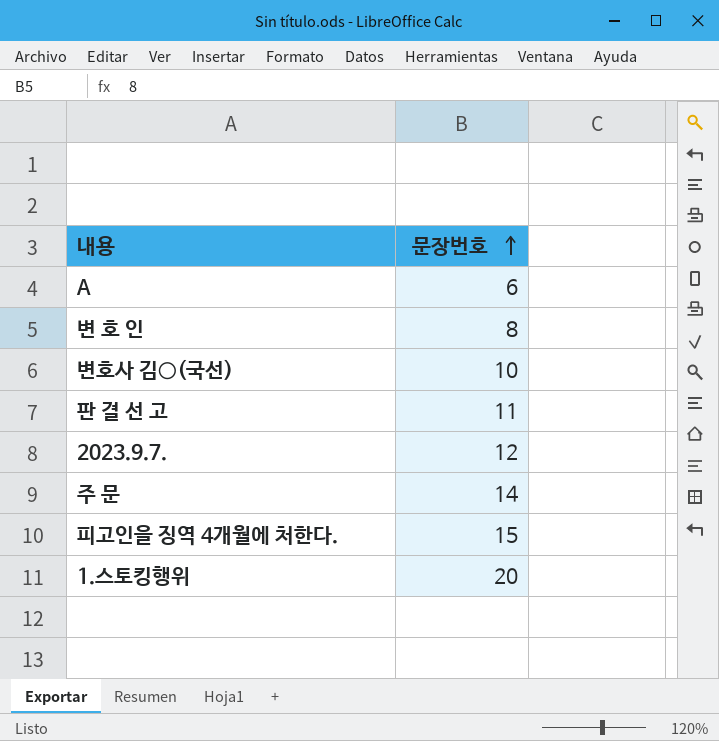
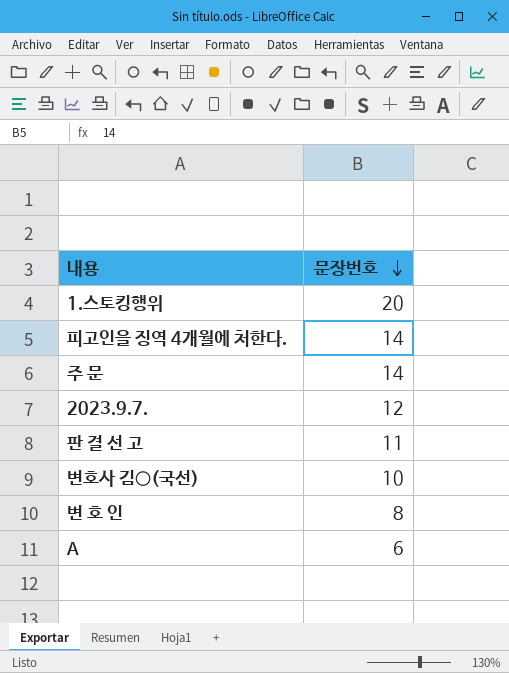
row order: 문장번호 ascending -> 문장번호 descending
피고인을 징역 4개월에 처한다. | 문장번호: 15 -> 14

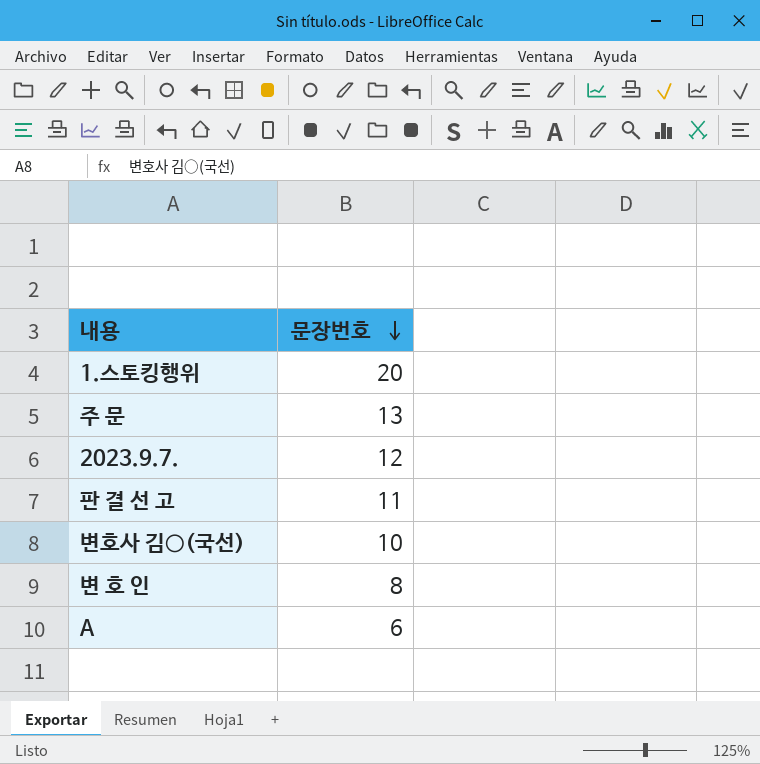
row 피고인을 징역 4개월에 처한다.: 14 -> none
주 문 | 문장번호: 14 -> 13

